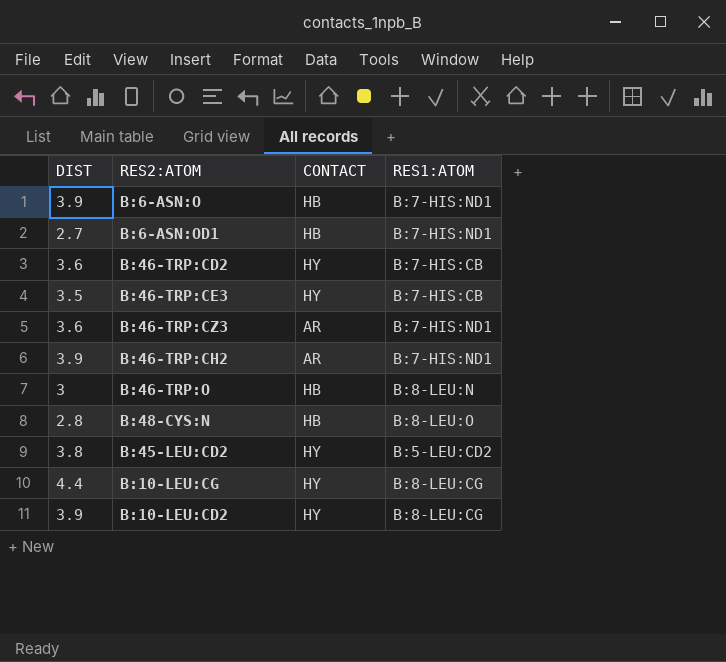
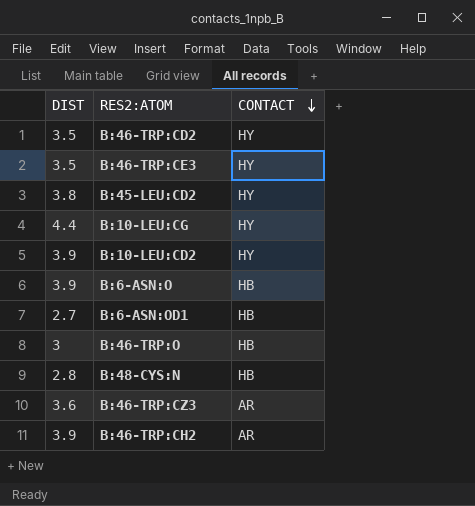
row order: none -> CONTACT descending
column RES1:ATOM | position: 4 -> none
B:46-TRP:CD2 | DIST: 3.6 -> 3.5

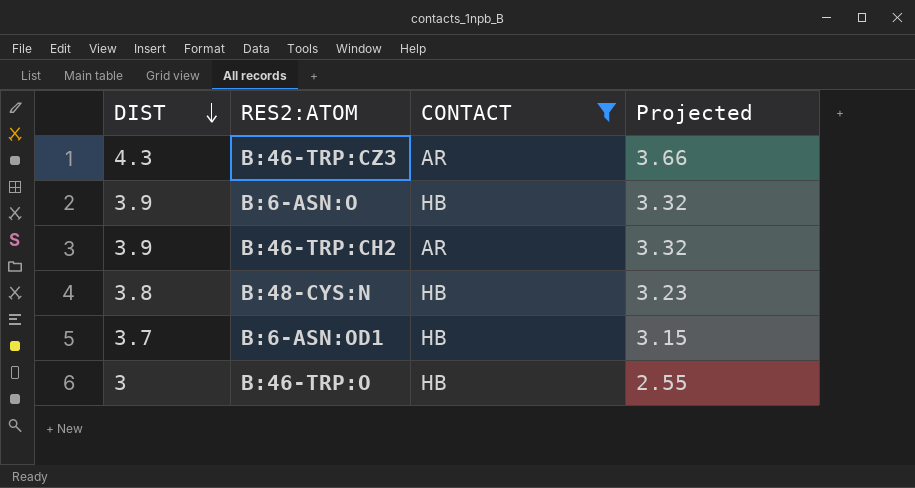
filter: none -> CONTACT != HY
row order: CONTACT descending -> DIST descending
column Projected | formula: none -> [DIST] * 0.85
B:46-TRP:CZ3 | DIST: 3.6 -> 4.3
B:48-CYS:N | DIST: 2.8 -> 3.8
B:6-ASN:OD1 | DIST: 2.7 -> 3.7

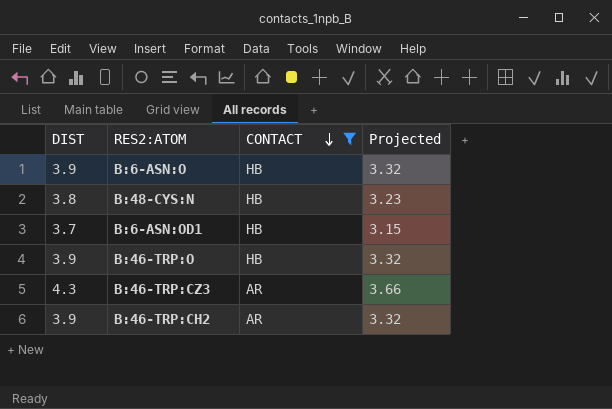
row order: DIST descending -> CONTACT descending
B:46-TRP:O | DIST: 3 -> 3.9
B:46-TRP:O | Projected: 2.55 -> 3.32

